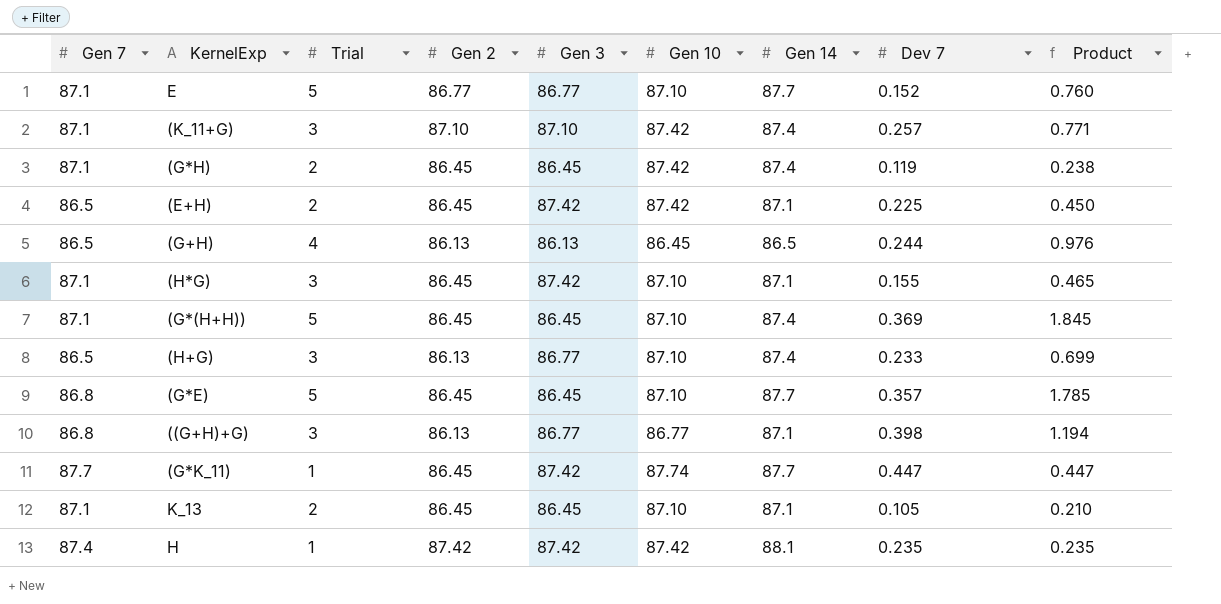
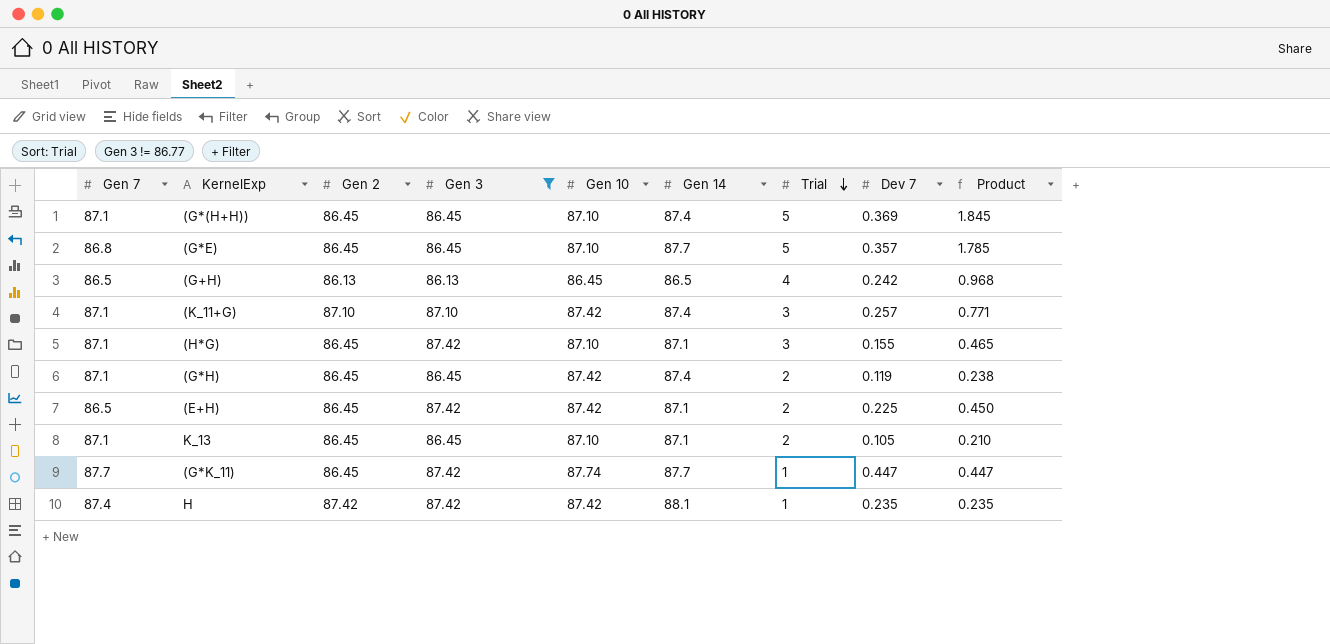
filter: none -> Gen 3 != 86.77
row order: none -> Trial descending
column Trial | position: 3 -> 7
(G+H) | Dev 7: 0.244 -> 0.242
(G+H) | Product: 0.976 -> 0.968

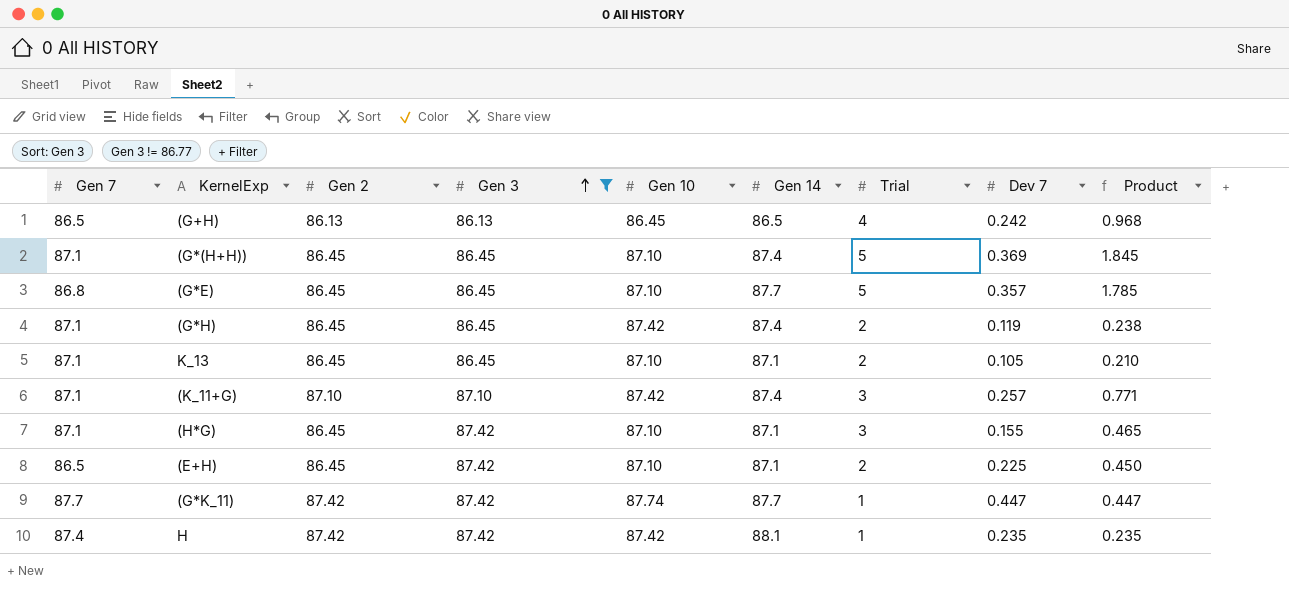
row order: Trial descending -> Gen 3 ascending
(E+H) | Gen 10: 87.42 -> 87.10
(G*K_11) | Gen 2: 86.45 -> 87.42

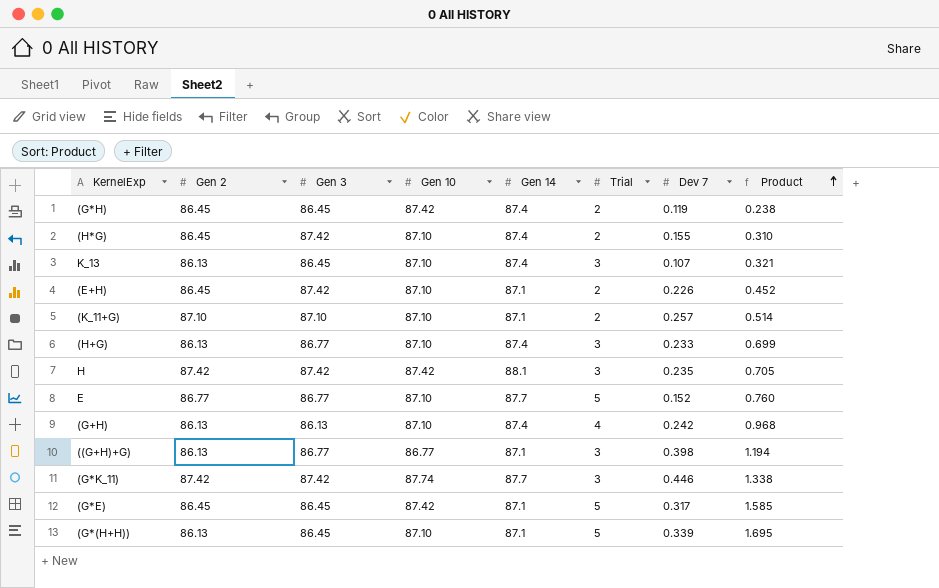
filter: Gen 3 != 86.77 -> none
row order: Gen 3 ascending -> Product ascending
column Gen 7 | position: 1 -> none
(H*G) | Gen 14: 87.1 -> 87.4
(H*G) | Trial: 3 -> 2
(H*G) | Product: 0.465 -> 0.310
K_13 | Gen 2: 86.45 -> 86.13
K_13 | Gen 14: 87.1 -> 87.4
K_13 | Trial: 2 -> 3
K_13 | Dev 7: 0.105 -> 0.107
K_13 | Product: 0.210 -> 0.321
(E+H) | Dev 7: 0.225 -> 0.226
(E+H) | Product: 0.450 -> 0.452
(K_11+G) | Gen 10: 87.42 -> 87.10
(K_11+G) | Gen 14: 87.4 -> 87.1
(K_11+G) | Trial: 3 -> 2
(K_11+G) | Product: 0.771 -> 0.514
H | Trial: 1 -> 3
H | Product: 0.235 -> 0.705
(G+H) | Gen 10: 86.45 -> 87.10
(G+H) | Gen 14: 86.5 -> 87.4
(G*K_11) | Trial: 1 -> 3
(G*K_11) | Dev 7: 0.447 -> 0.446
(G*K_11) | Product: 0.447 -> 1.338
(G*E) | Gen 10: 87.10 -> 87.42
(G*E) | Gen 14: 87.7 -> 87.1
(G*E) | Dev 7: 0.357 -> 0.317
(G*E) | Product: 1.785 -> 1.585
(G*(H+H)) | Gen 2: 86.45 -> 86.13
(G*(H+H)) | Gen 14: 87.4 -> 87.1
(G*(H+H)) | Dev 7: 0.369 -> 0.339
(G*(H+H)) | Product: 1.845 -> 1.695

